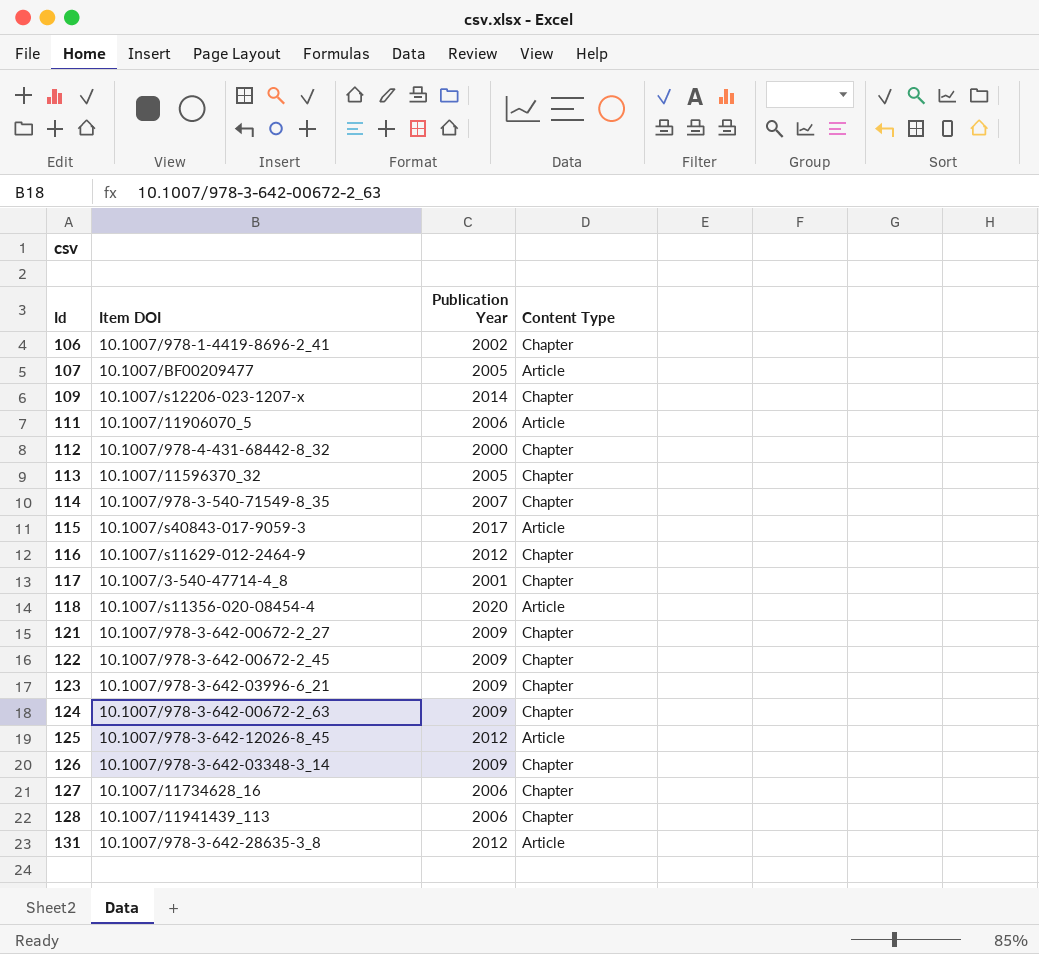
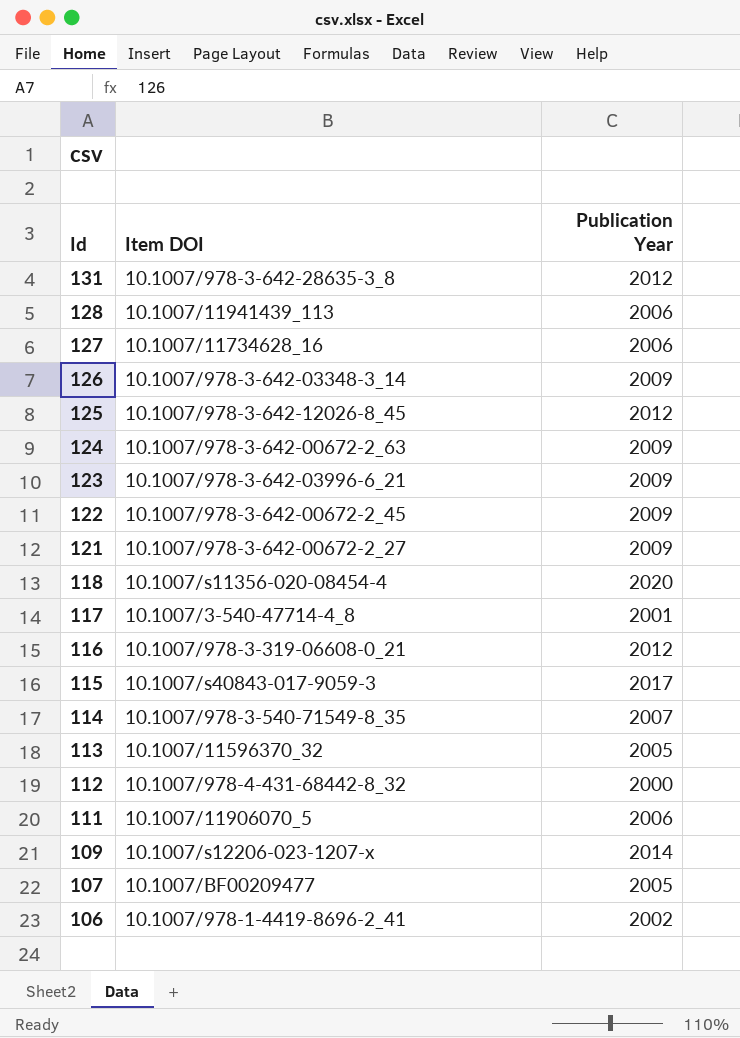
row order: Id ascending -> Id descending
column Content Type | position: 4 -> none
116 | Item DOI: 10.1007/s11629-012-2464-9 -> 10.1007/978-3-319-06608-0_21

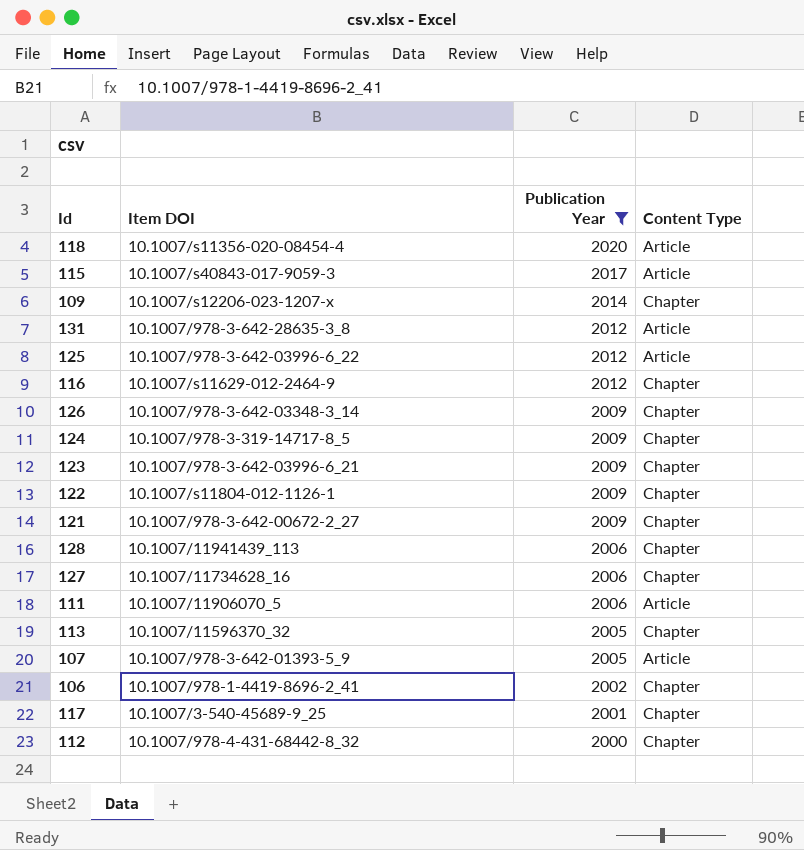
filter: none -> Publication Year != 2007
row order: Id descending -> Publication Year descending
column Content Type | position: none -> 4
125 | Item DOI: 10.1007/978-3-642-12026-8_45 -> 10.1007/978-3-642-03996-6_22
116 | Item DOI: 10.1007/978-3-319-06608-0_21 -> 10.1007/s11629-012-2464-9
124 | Item DOI: 10.1007/978-3-642-00672-2_63 -> 10.1007/978-3-319-14717-8_5
122 | Item DOI: 10.1007/978-3-642-00672-2_45 -> 10.1007/s11804-012-1126-1
107 | Item DOI: 10.1007/BF00209477 -> 10.1007/978-3-642-01393-5_9
117 | Item DOI: 10.1007/3-540-47714-4_8 -> 10.1007/3-540-45689-9_25

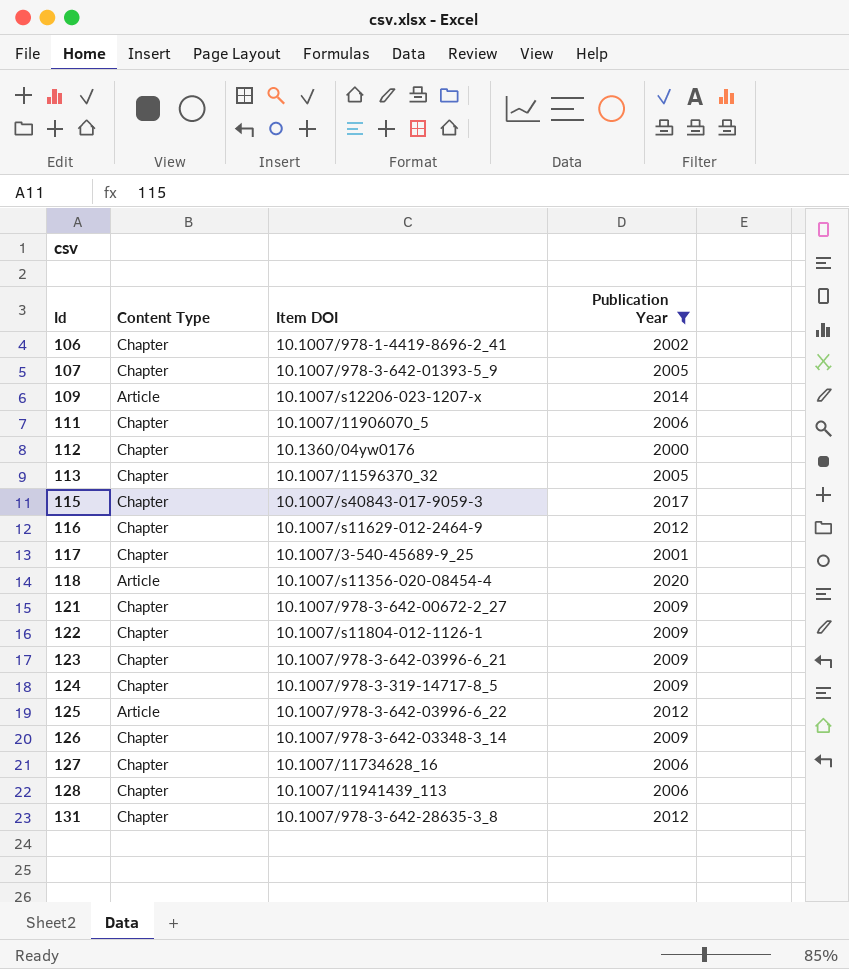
row order: Publication Year descending -> Id ascending
column Content Type | position: 4 -> 2
107 | Content Type: Article -> Chapter
109 | Content Type: Chapter -> Article
111 | Content Type: Article -> Chapter
112 | Item DOI: 10.1007/978-4-431-68442-8_32 -> 10.1360/04yw0176
115 | Content Type: Article -> Chapter
131 | Content Type: Article -> Chapter

